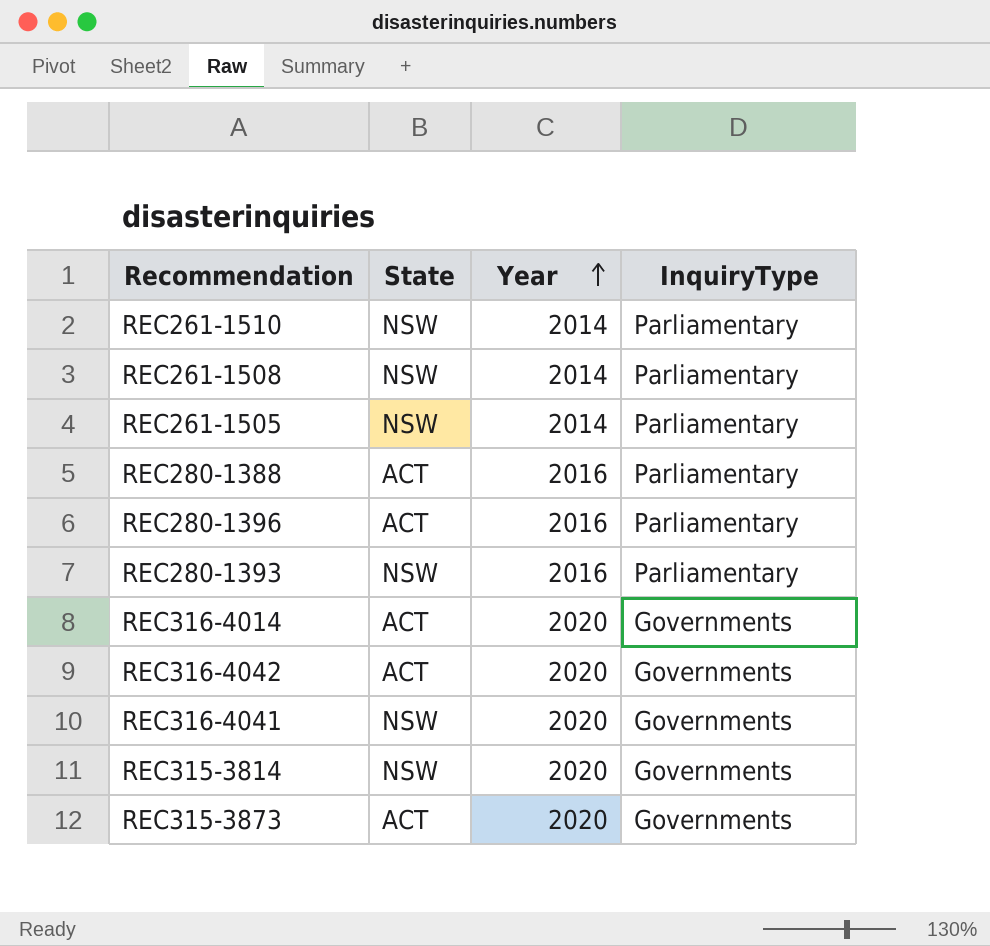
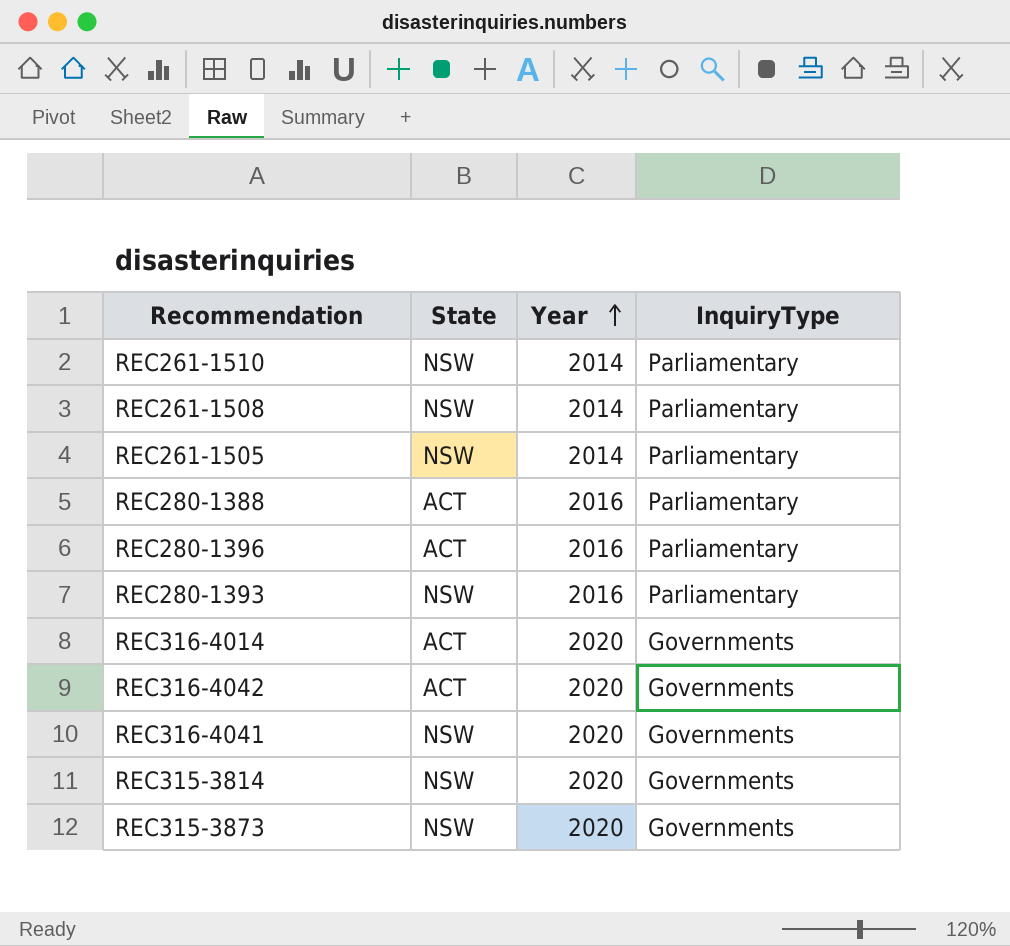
REC315-3873 | State: ACT -> NSW

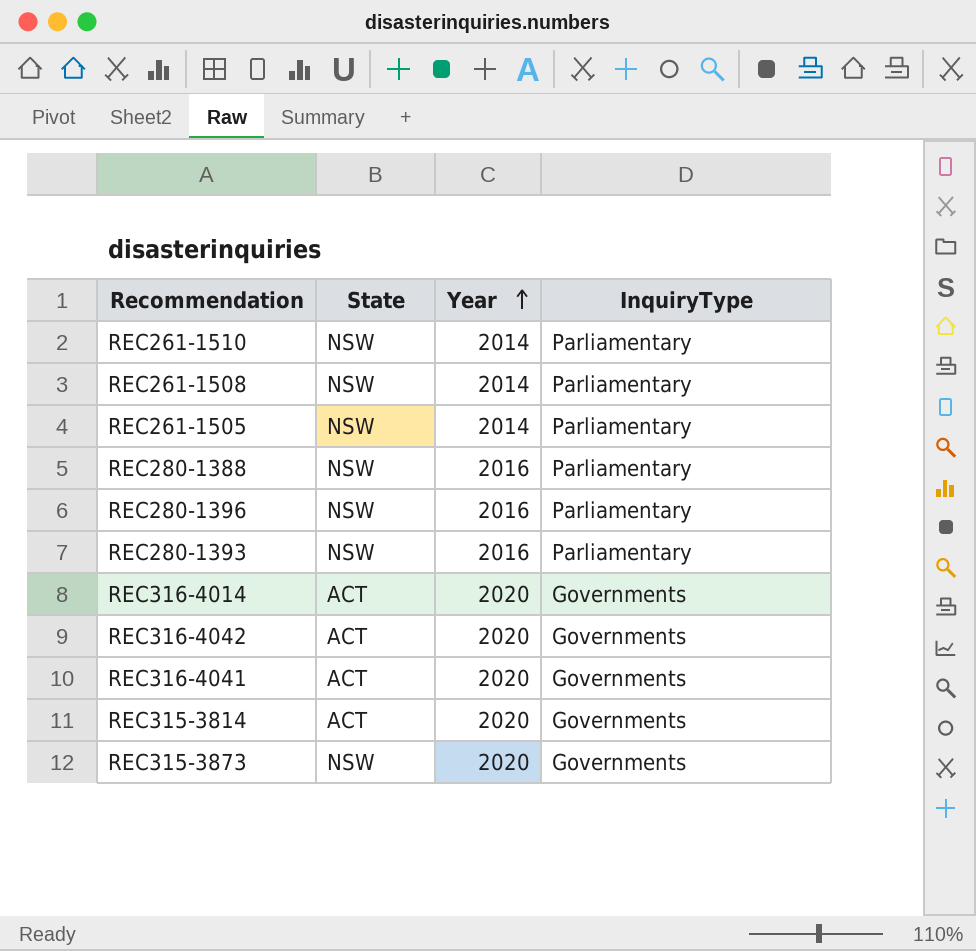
REC280-1388 | State: ACT -> NSW
REC280-1396 | State: ACT -> NSW
REC316-4041 | State: NSW -> ACT
REC315-3814 | State: NSW -> ACT

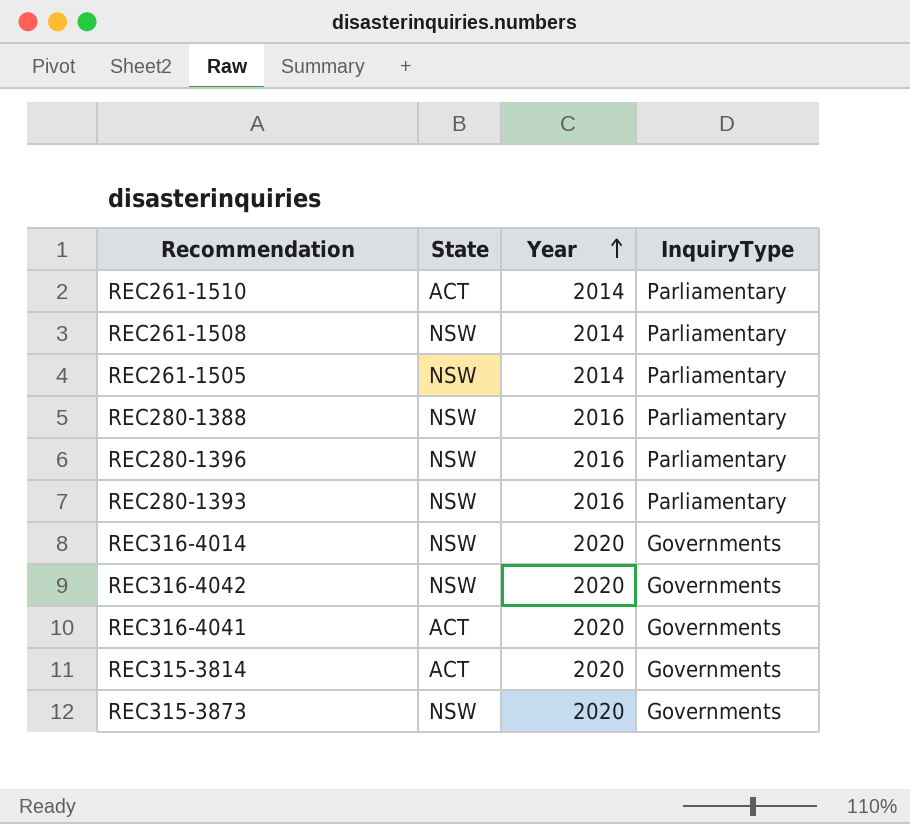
REC261-1510 | State: NSW -> ACT
REC316-4014 | State: ACT -> NSW
REC316-4042 | State: ACT -> NSW

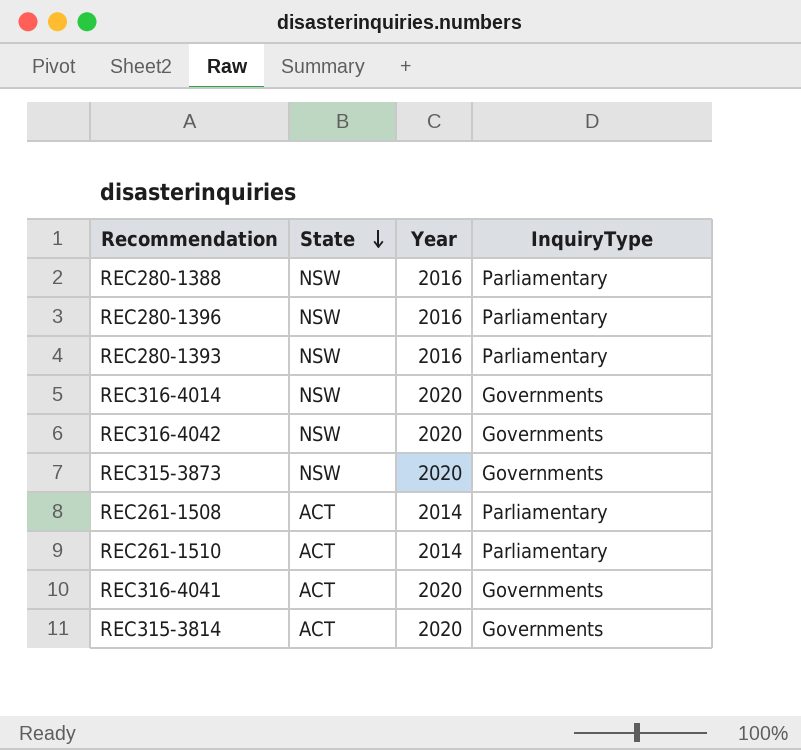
row order: Year ascending -> State descending
row REC261-1505: NSW | 2014 | Parliamentary -> none
REC261-1508 | State: NSW -> ACT

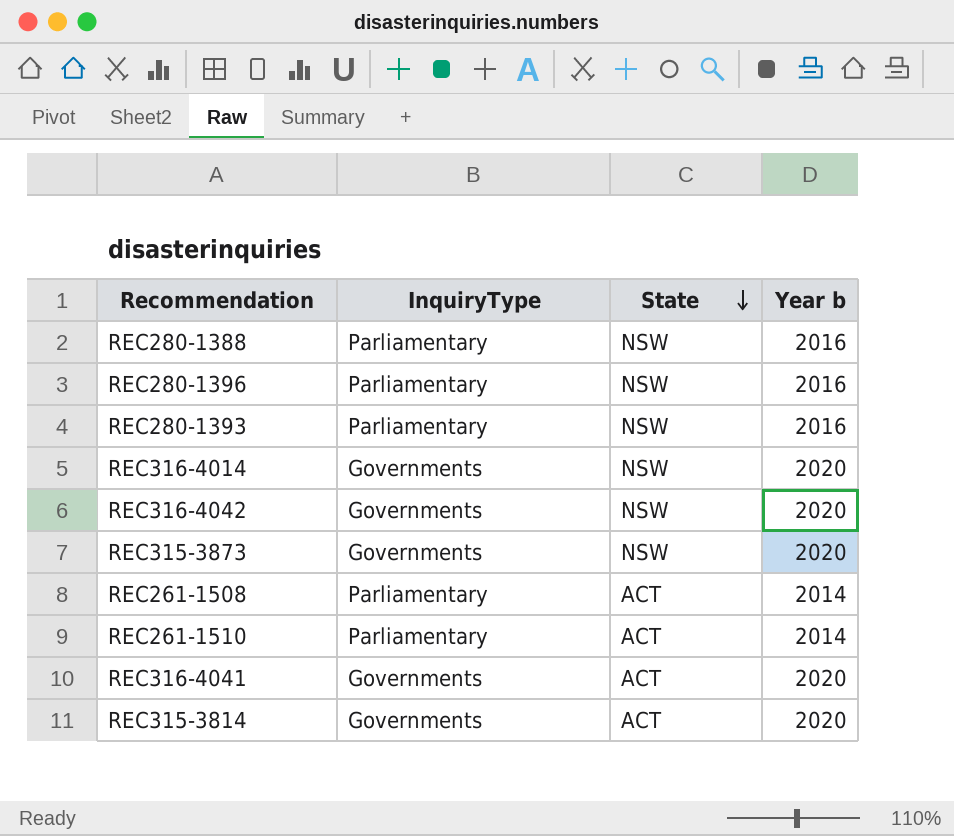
column InquiryType | position: 4 -> 2
column name: Year -> Year b

